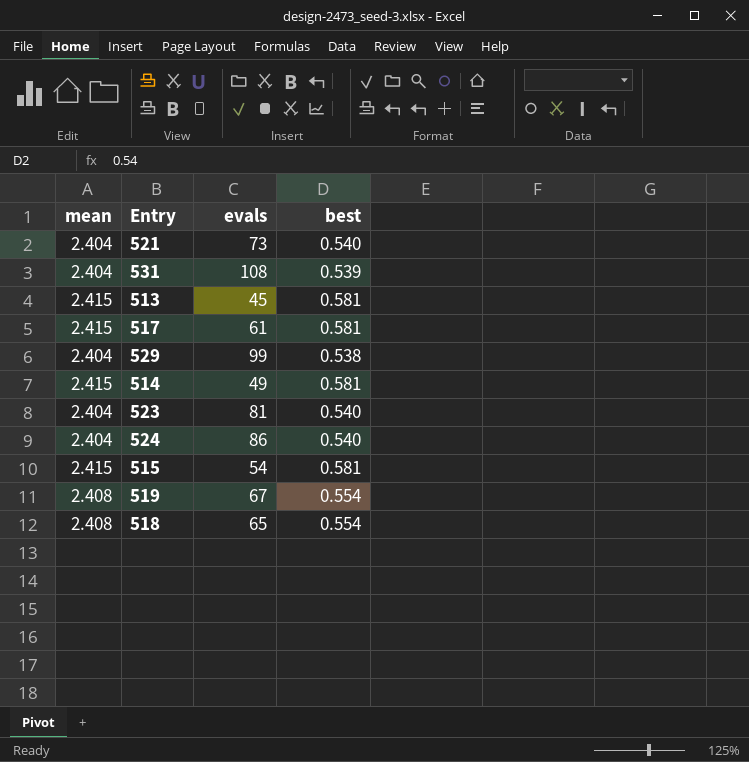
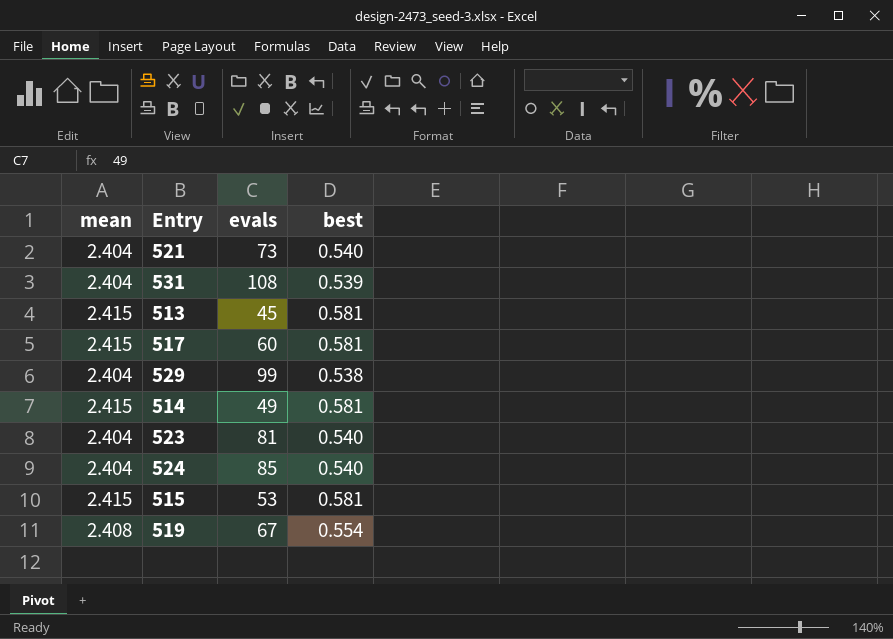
row 518: 2.408 | 65 | 0.554 -> none
517 | evals: 61 -> 60
524 | evals: 86 -> 85
515 | evals: 54 -> 53

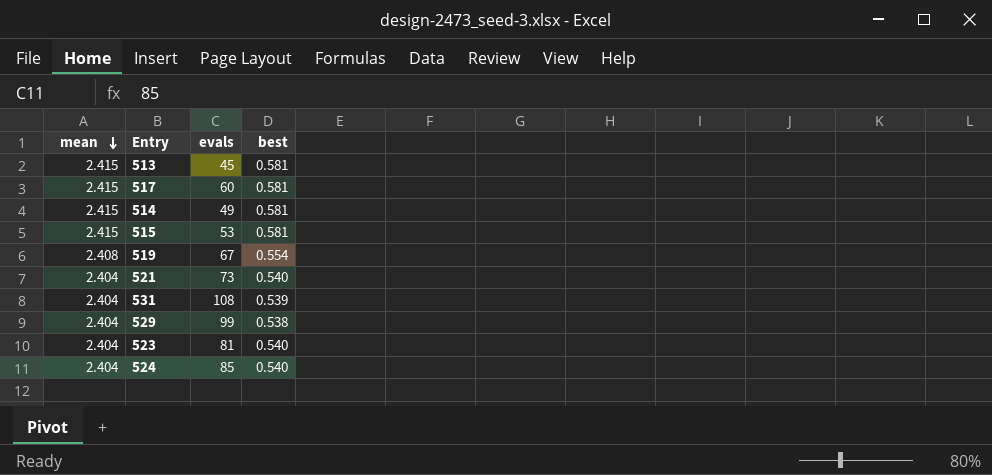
row order: none -> mean descending

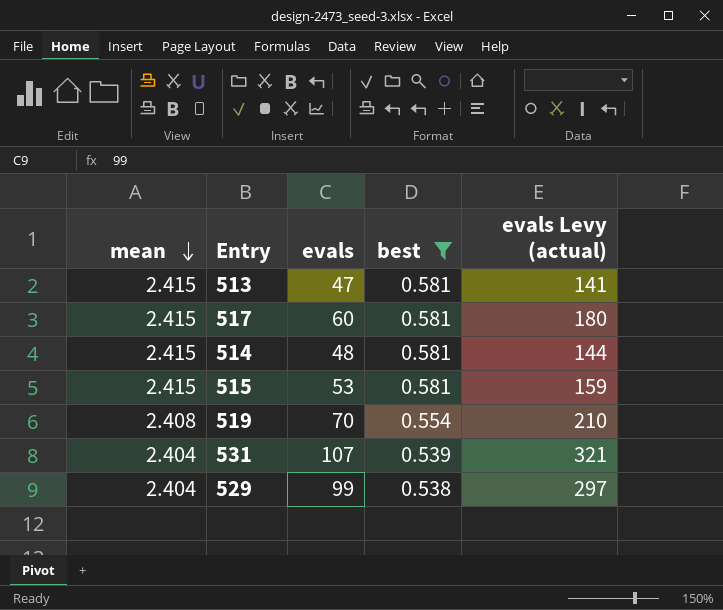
filter: none -> best != 0.540
column evals Levy (actual) | formula: none -> [evals] * 3
513 | evals: 45 -> 47
514 | evals: 49 -> 48
519 | evals: 67 -> 70
531 | evals: 108 -> 107

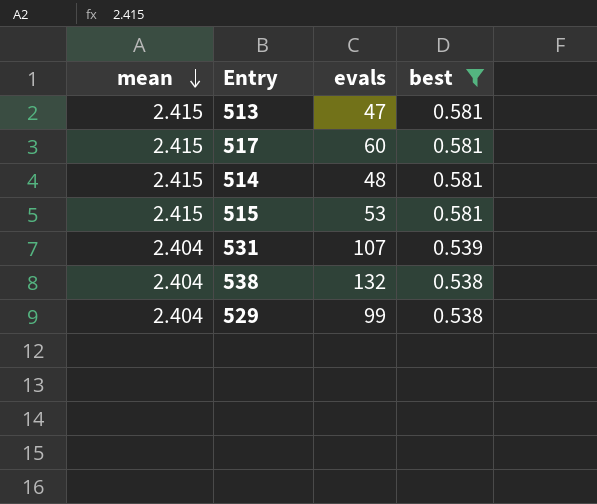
column evals Levy (actual) | formula: [evals] * 3 -> none
row 519: 2.408 | 70 | 0.554 | 210 -> none
row 538: none -> 2.404 | 132 | 0.538

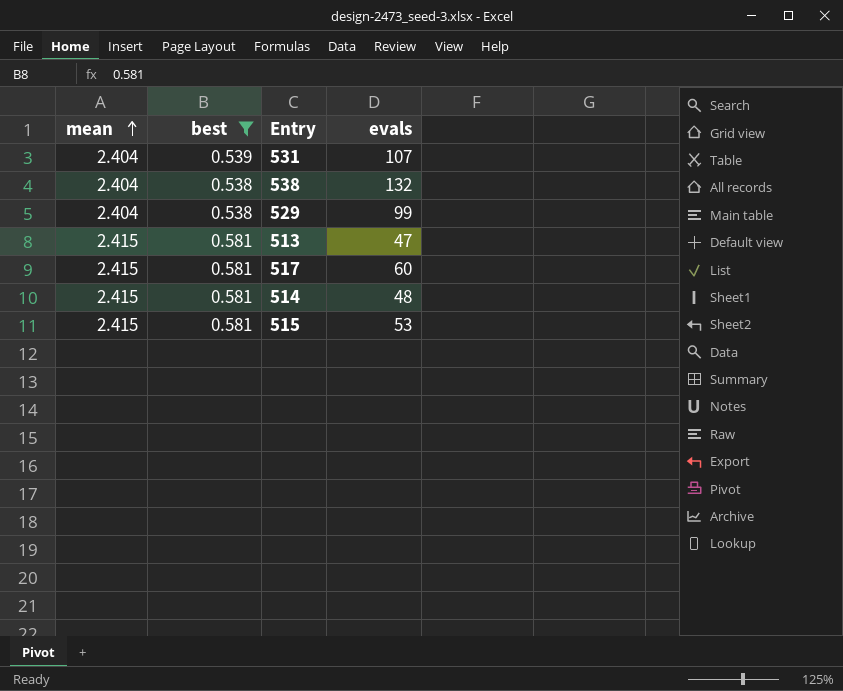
row order: mean descending -> mean ascending
column best | position: 4 -> 2

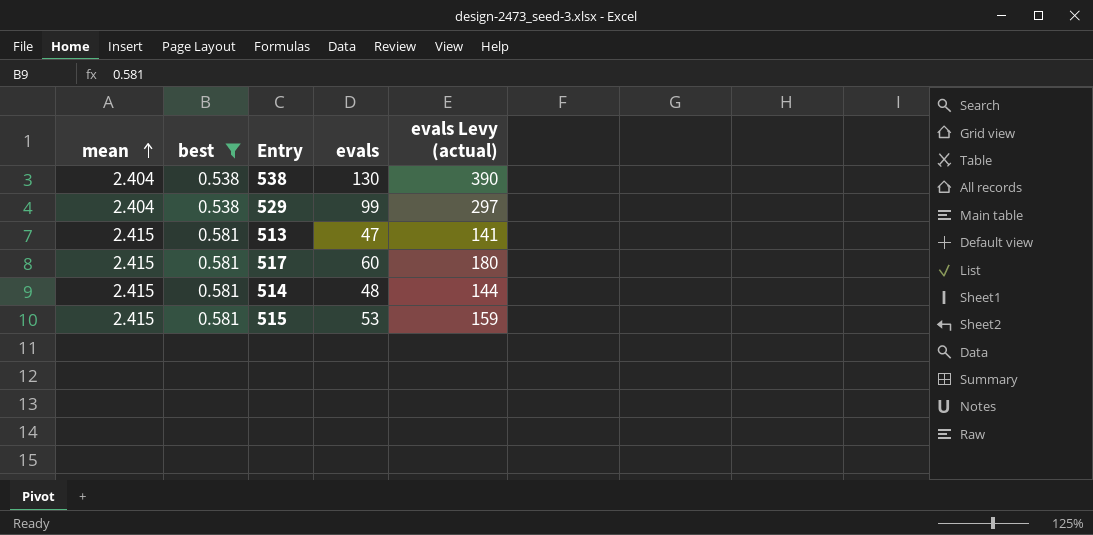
column evals Levy (actual) | formula: none -> [evals] * 3
row 531: 2.404 | 0.539 | 107 -> none
538 | evals: 132 -> 130

